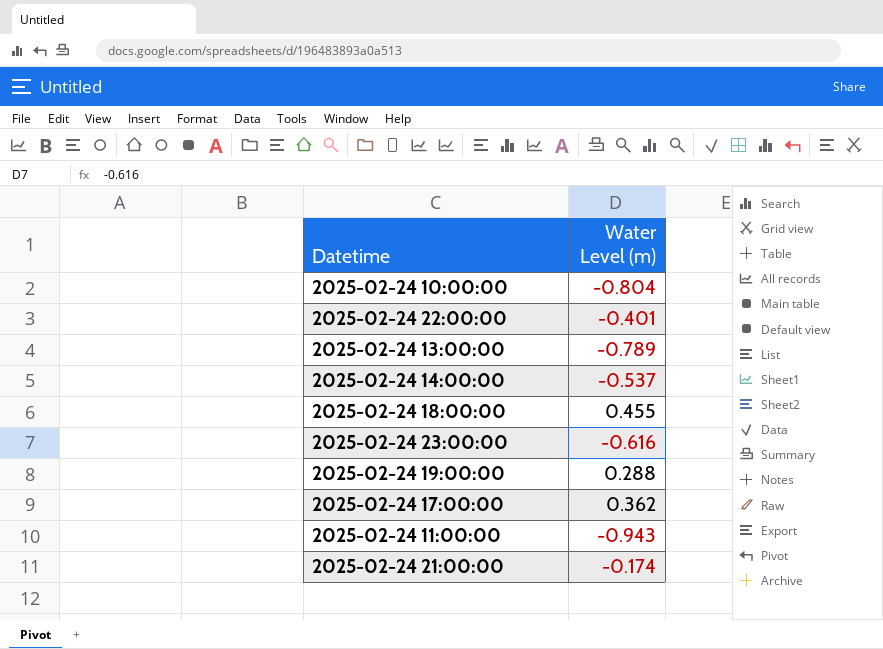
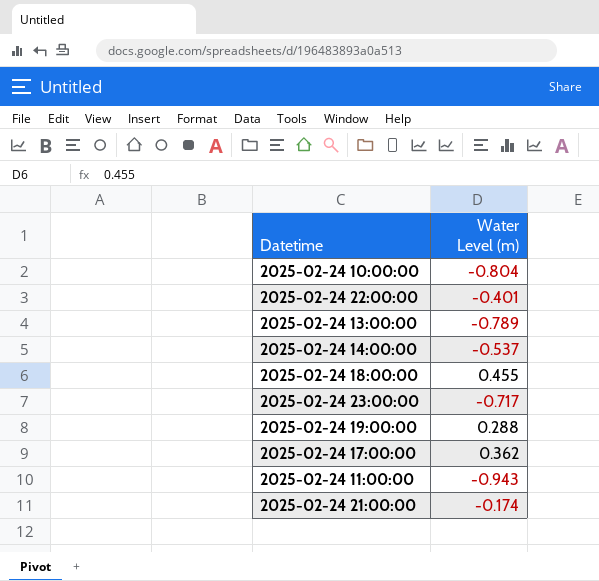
2025-02-24 23:00:00 | Water Level (m): -0.616 -> -0.717

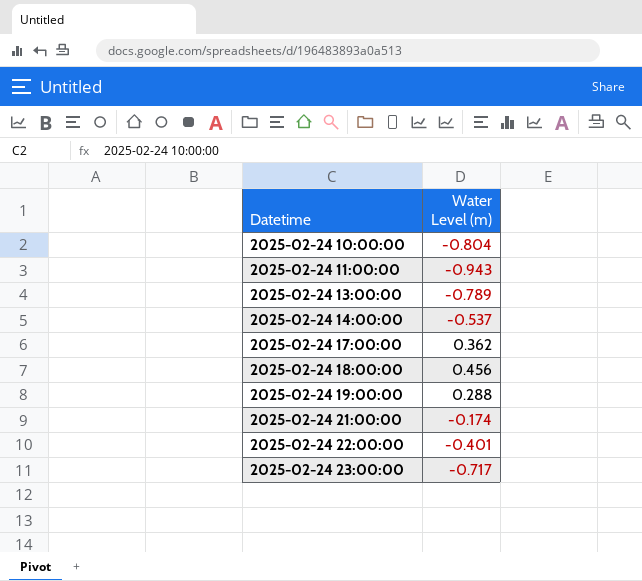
row order: none -> Datetime ascending
2025-02-24 18:00:00 | Water Level (m): 0.455 -> 0.456

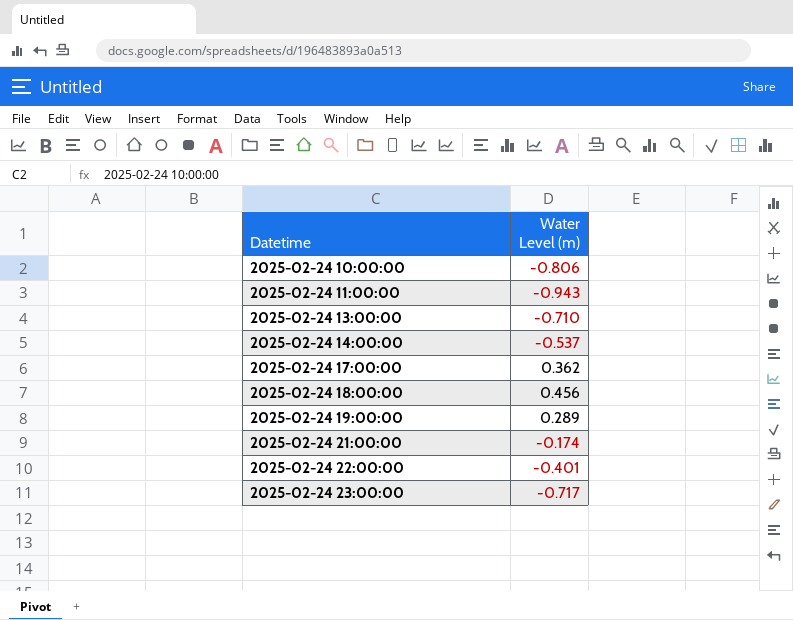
2025-02-24 10:00:00 | Water Level (m): -0.804 -> -0.806
2025-02-24 13:00:00 | Water Level (m): -0.789 -> -0.710
2025-02-24 19:00:00 | Water Level (m): 0.288 -> 0.289

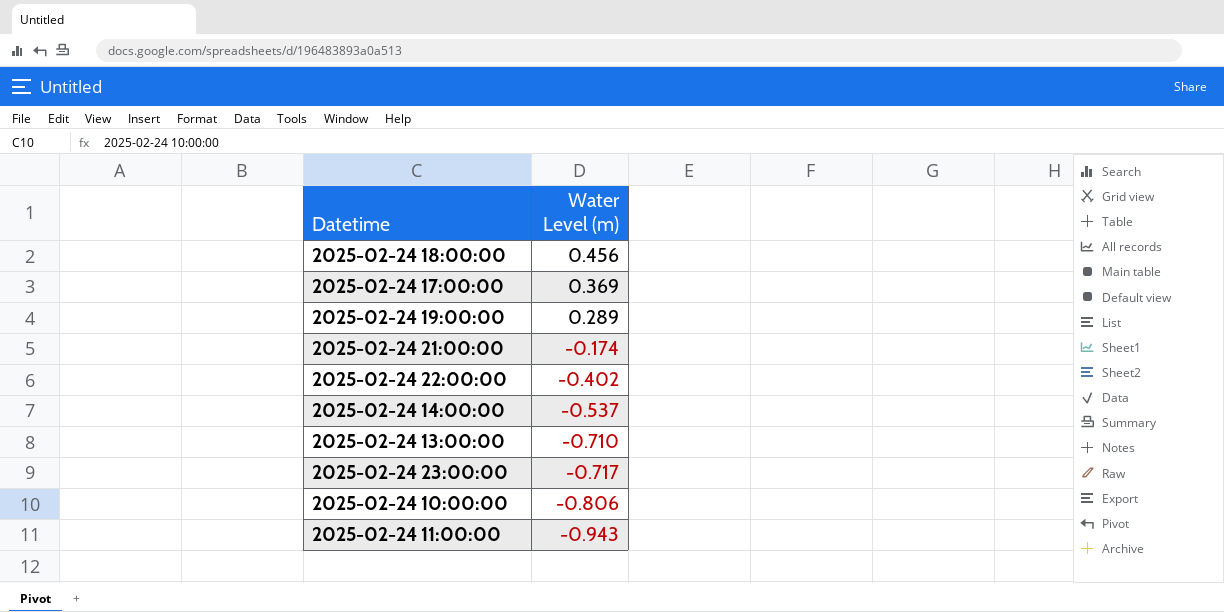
row order: Datetime ascending -> Water Level (m) descending
2025-02-24 17:00:00 | Water Level (m): 0.362 -> 0.369
2025-02-24 22:00:00 | Water Level (m): -0.401 -> -0.402

